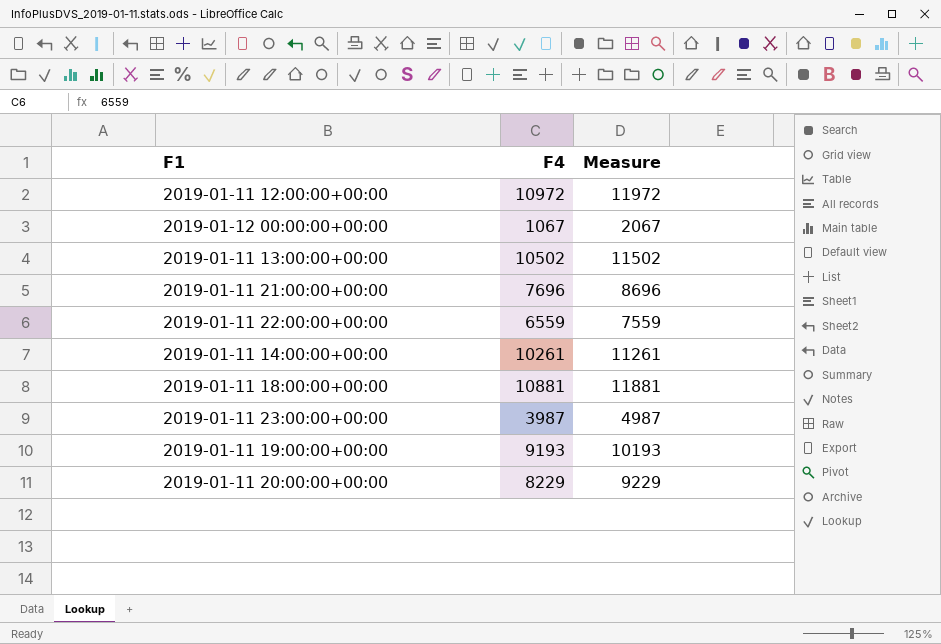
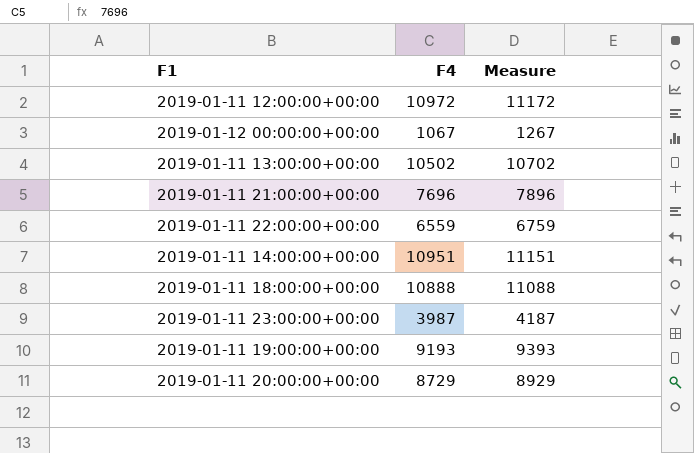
column Measure | formula: [F4] + 1000 -> [F4] + 200
2019-01-11 14:00:00+00:00 | F4: 10261 -> 10951
2019-01-11 18:00:00+00:00 | F4: 10881 -> 10888
2019-01-11 20:00:00+00:00 | F4: 8229 -> 8729

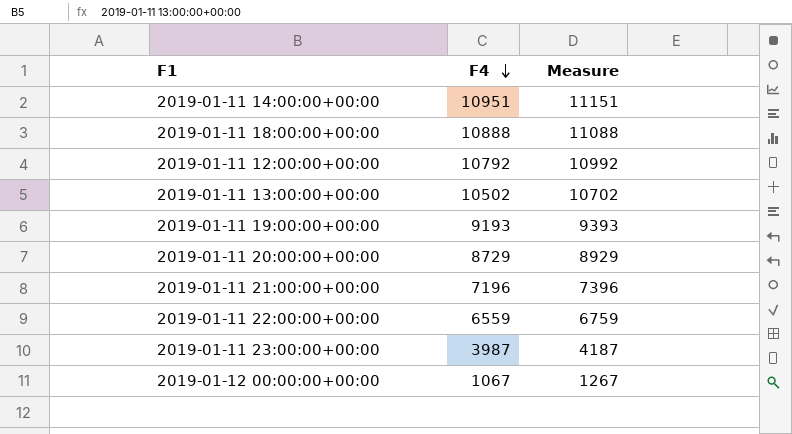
row order: none -> F4 descending
2019-01-11 12:00:00+00:00 | F4: 10972 -> 10792
2019-01-11 12:00:00+00:00 | Measure: 11172 -> 10992
2019-01-11 21:00:00+00:00 | F4: 7696 -> 7196
2019-01-11 21:00:00+00:00 | Measure: 7896 -> 7396

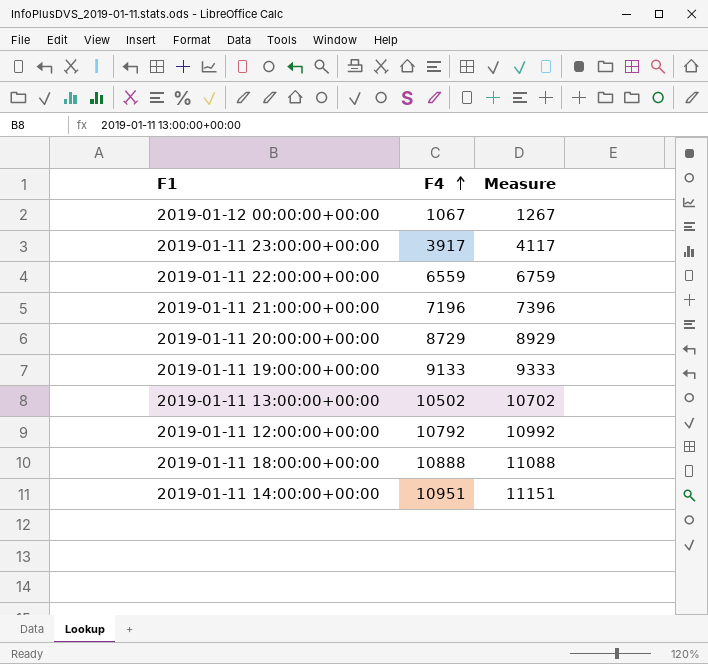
row order: F4 descending -> F4 ascending
2019-01-11 23:00:00+00:00 | F4: 3987 -> 3917
2019-01-11 23:00:00+00:00 | Measure: 4187 -> 4117
2019-01-11 19:00:00+00:00 | F4: 9193 -> 9133
2019-01-11 19:00:00+00:00 | Measure: 9393 -> 9333

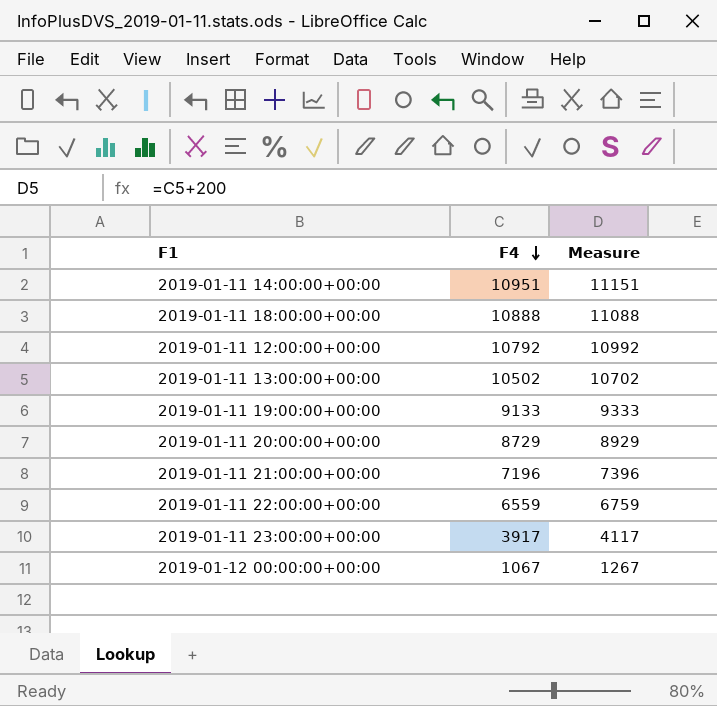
row order: F4 ascending -> F4 descending

